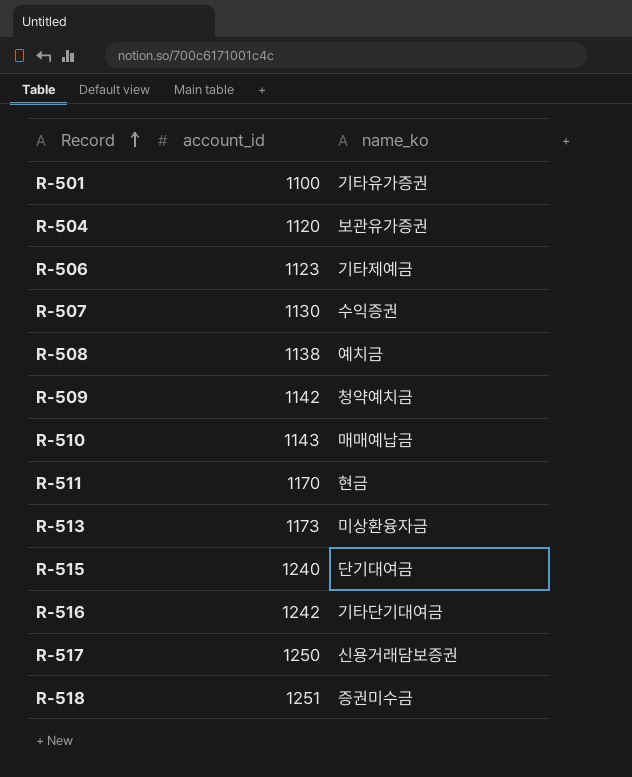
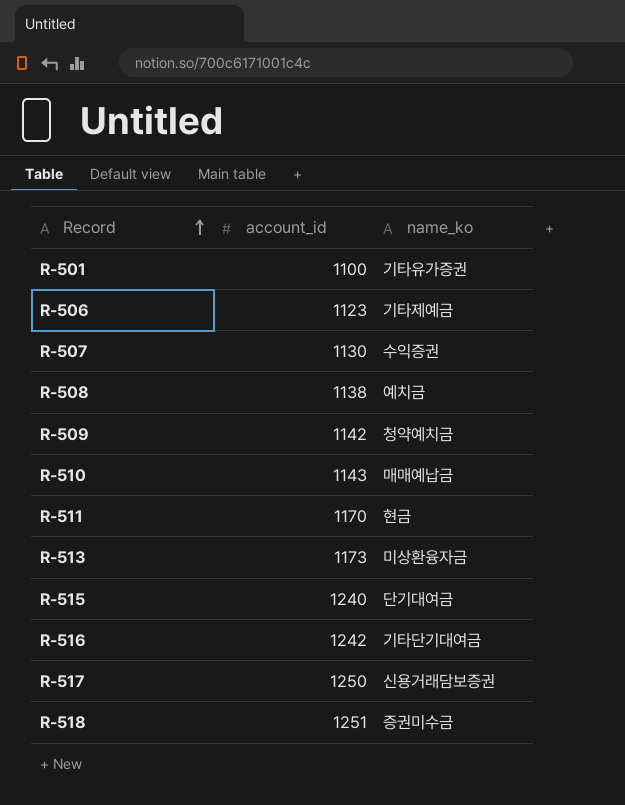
row R-504: 1120 | 보관유가증권 -> none

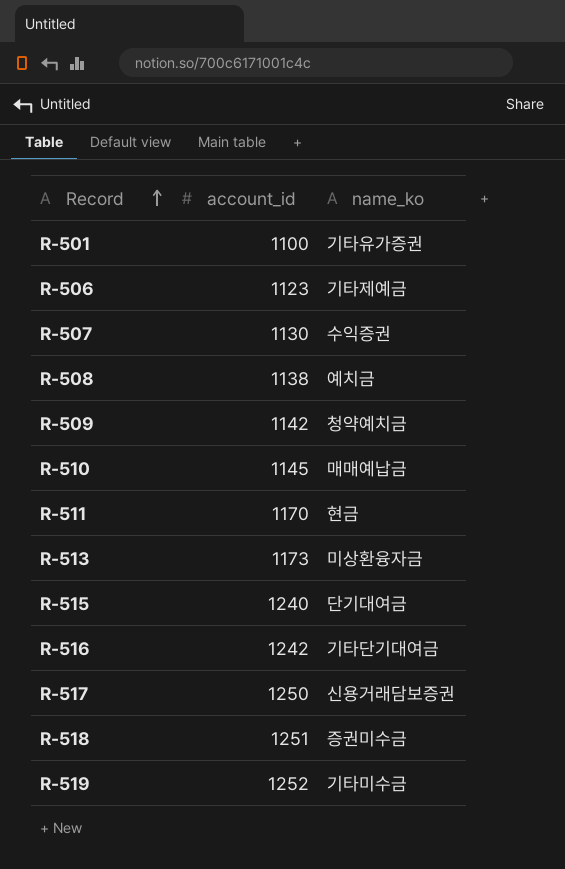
R-510 | account_id: 1143 -> 1145
row R-519: none -> 1252 | 기타미수금

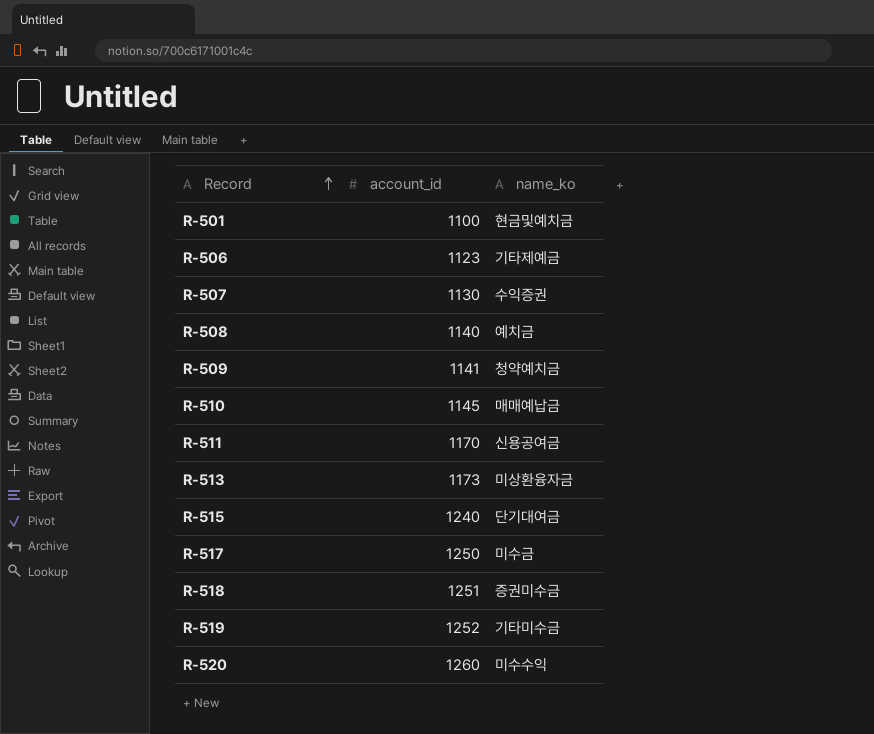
row R-516: 1242 | 기타단기대여금 -> none
R-501 | name_ko: 기타유가증권 -> 현금및예치금
R-508 | account_id: 1138 -> 1140
R-509 | account_id: 1142 -> 1141
R-511 | name_ko: 현금 -> 신용공여금
R-517 | name_ko: 신용거래담보증권 -> 미수금
row R-520: none -> 1260 | 미수수익

